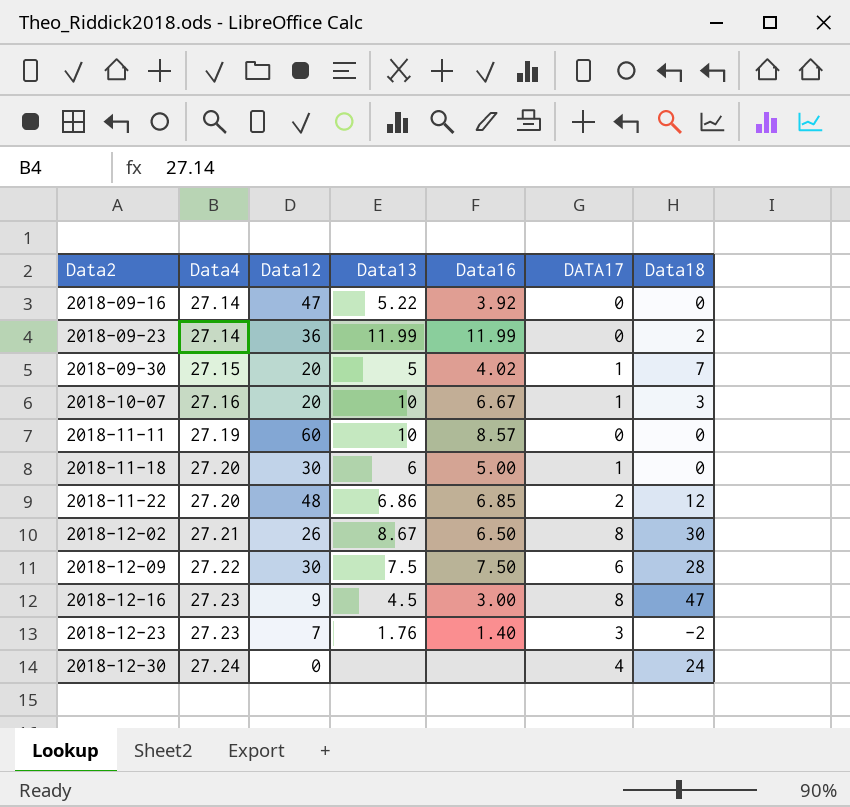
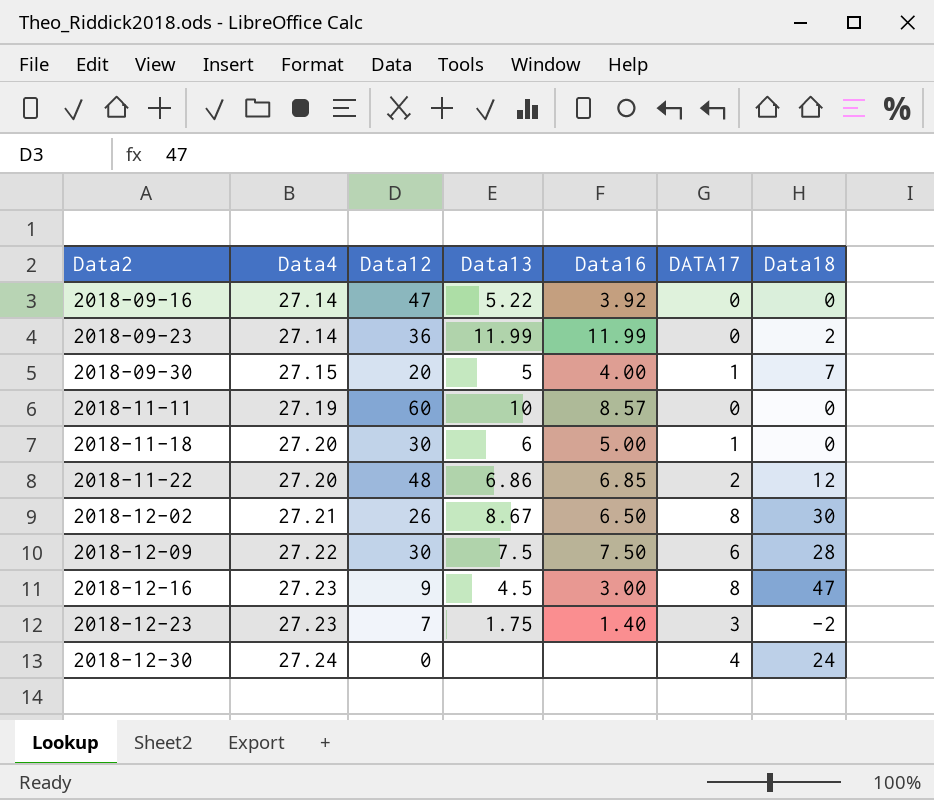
row 2018-10-07: 27.16 | 20 | 10 | 6.67 | 1 | 3 -> none
2018-09-30 | Data16: 4.02 -> 4.00
2018-12-23 | Data13: 1.76 -> 1.75

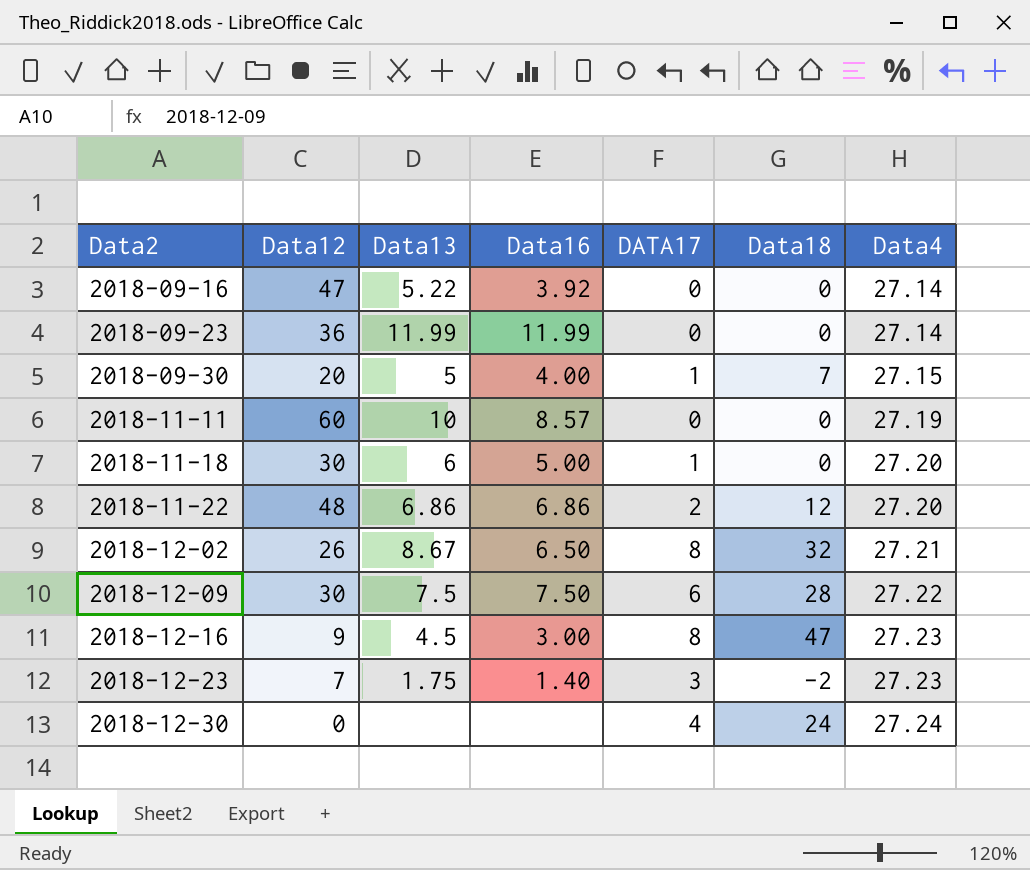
column Data4 | position: 2 -> 7
2018-09-23 | Data18: 2 -> 0
2018-11-22 | Data16: 6.85 -> 6.86
2018-12-02 | Data18: 30 -> 32

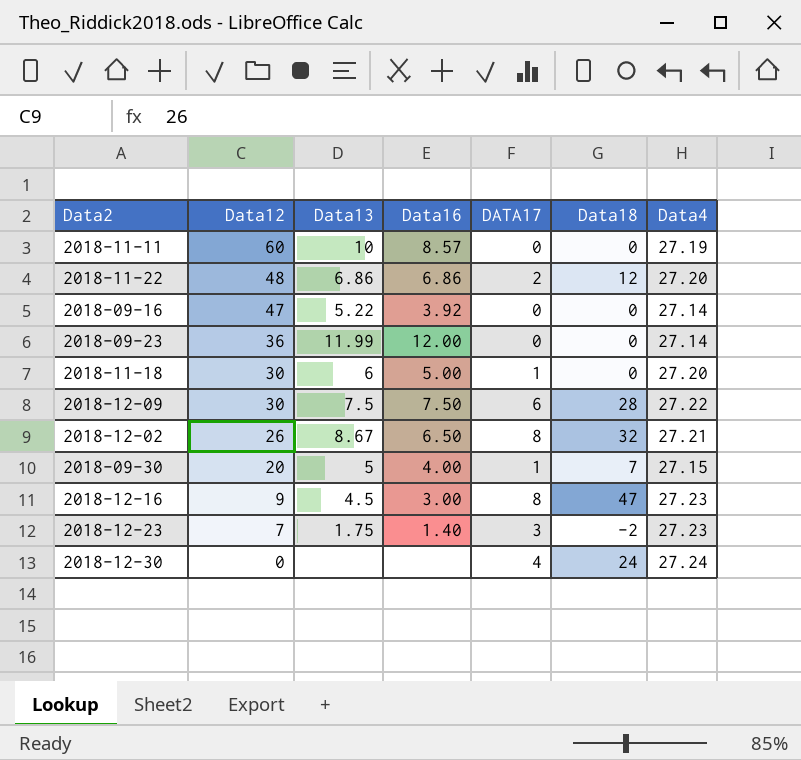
row order: Data2 ascending -> Data12 descending
2018-09-23 | Data16: 11.99 -> 12.00

